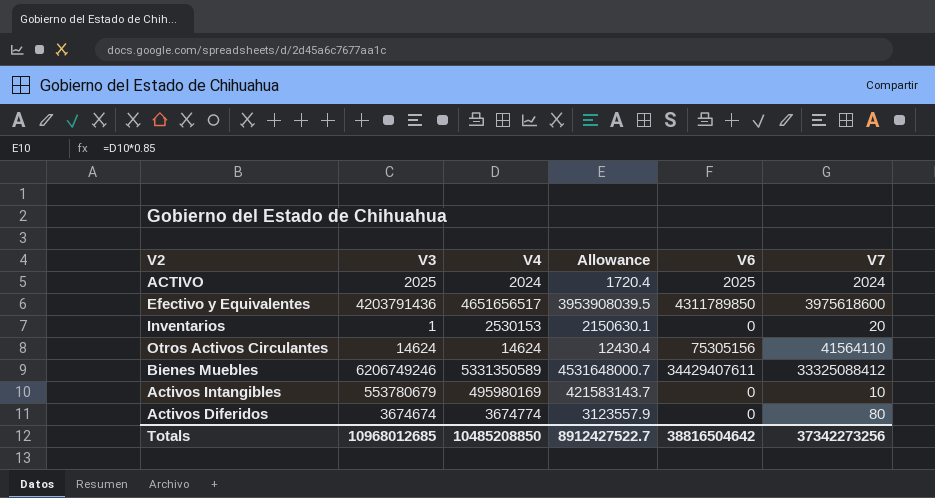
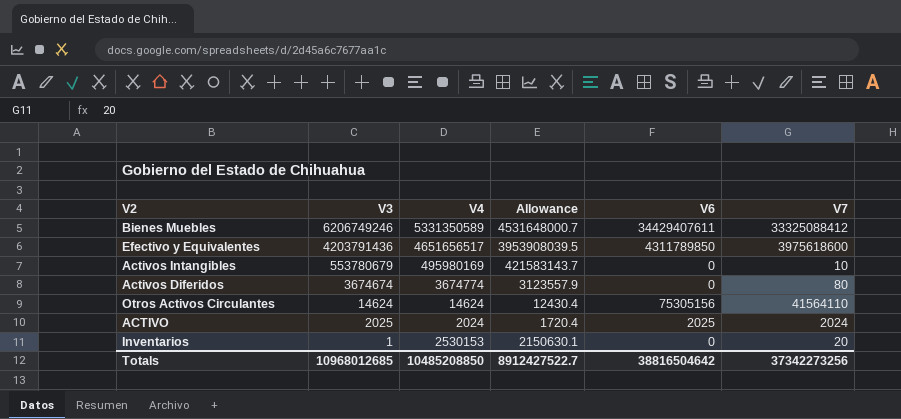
row order: none -> V3 descending

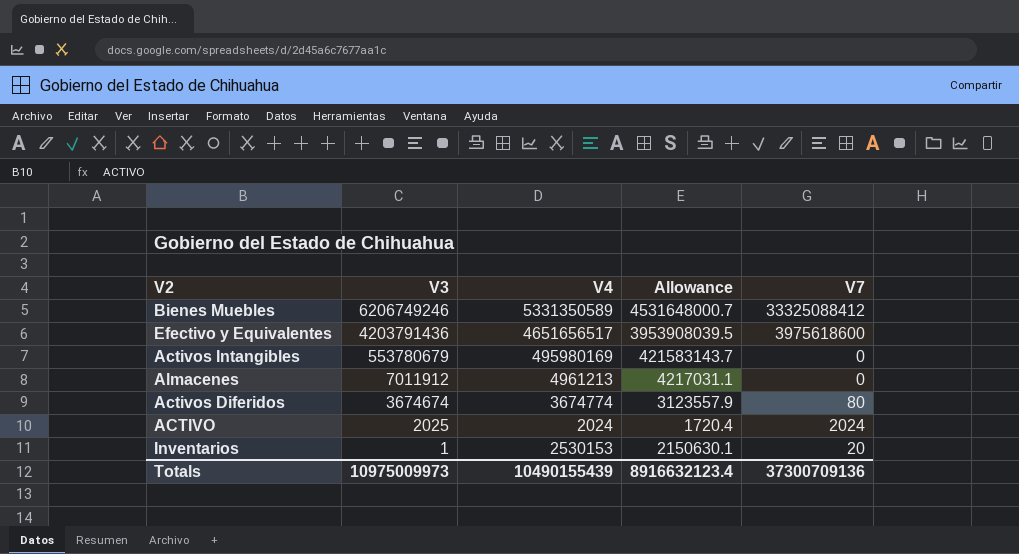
column V6 | position: 5 -> none
row Otros Activos Circulantes: 14624 | 14624 | 12430.4 | 75305156 | 41564110 -> none
Activos Intangibles | V7: 10 -> 0
row Almacenes: none -> 7011912 | 4961213 | 4217031.1 | 0
Totals | V3: 10968012685 -> 10975009973
Totals | V4: 10485208850 -> 10490155439
Totals | Allowance: 8912427522.7 -> 8916632123.4
Totals | V7: 37342273256 -> 37300709136

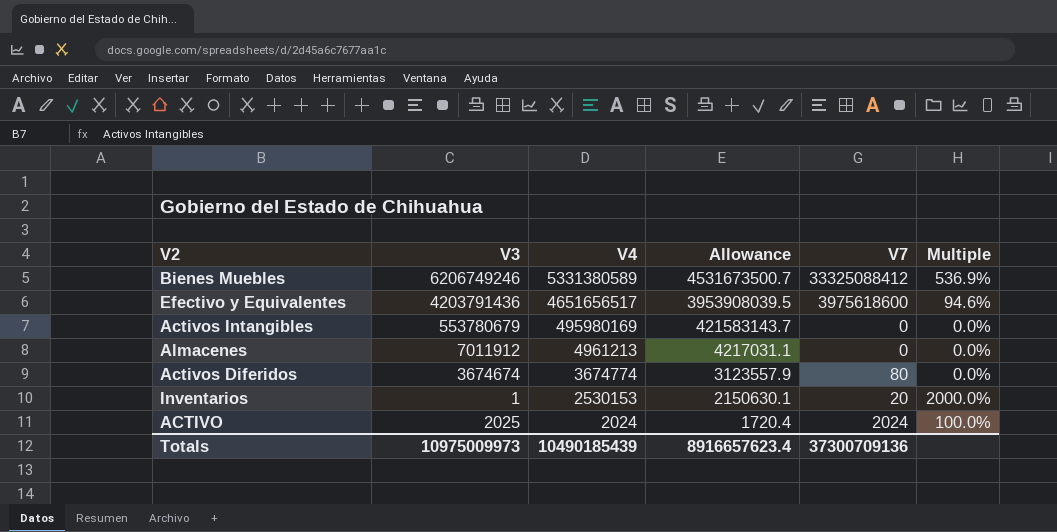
row order: V3 descending -> V4 descending
column Multiple | formula: none -> [V7] / [V3]
Bienes Muebles | V4: 5331350589 -> 5331380589
Bienes Muebles | Allowance: 4531648000.7 -> 4531673500.7
Totals | V4: 10490155439 -> 10490185439
Totals | Allowance: 8916632123.4 -> 8916657623.4

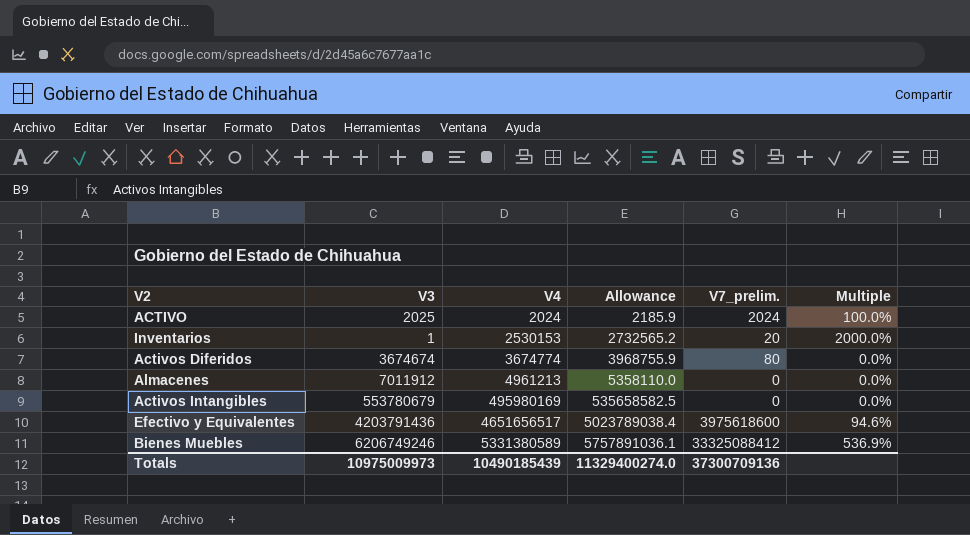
row order: V4 descending -> V4 ascending
column Allowance | formula: [V4] * 0.85 -> [V4] * 1.08
column name: V7 -> V7_prelim.
Totals | Allowance: 8916657623.4 -> 11329400274.0

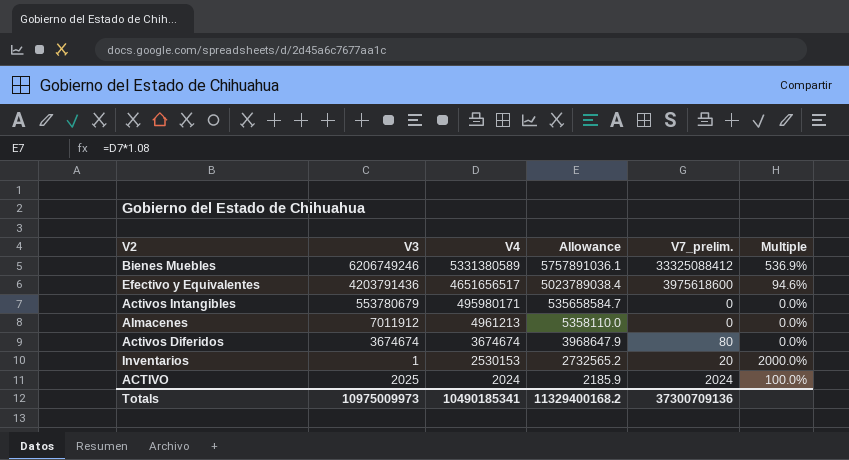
row order: V4 ascending -> V4 descending
Activos Intangibles | V4: 495980169 -> 495980171
Activos Intangibles | Allowance: 535658582.5 -> 535658584.7
Activos Diferidos | V4: 3674774 -> 3674674
Activos Diferidos | Allowance: 3968755.9 -> 3968647.9
Totals | V4: 10490185439 -> 10490185341
Totals | Allowance: 11329400274.0 -> 11329400168.2

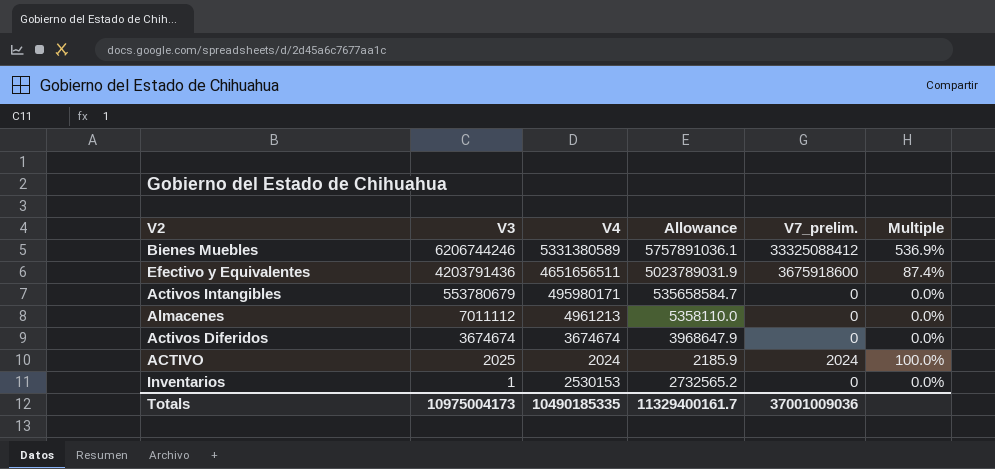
row order: V4 descending -> V3 descending
Bienes Muebles | V3: 6206749246 -> 6206744246
Efectivo y Equivalentes | V4: 4651656517 -> 4651656511
Efectivo y Equivalentes | Allowance: 5023789038.4 -> 5023789031.9
Efectivo y Equivalentes | V7_prelim.: 3975618600 -> 3675918600
Efectivo y Equivalentes | Multiple: 94.6% -> 87.4%
Almacenes | V3: 7011912 -> 7011112
Activos Diferidos | V7_prelim.: 80 -> 0
Inventarios | V7_prelim.: 20 -> 0
Inventarios | Multiple: 2000.0% -> 0.0%
Totals | V3: 10975009973 -> 10975004173
Totals | V4: 10490185341 -> 10490185335
Totals | Allowance: 11329400168.2 -> 11329400161.7
Totals | V7_prelim.: 37300709136 -> 37001009036

